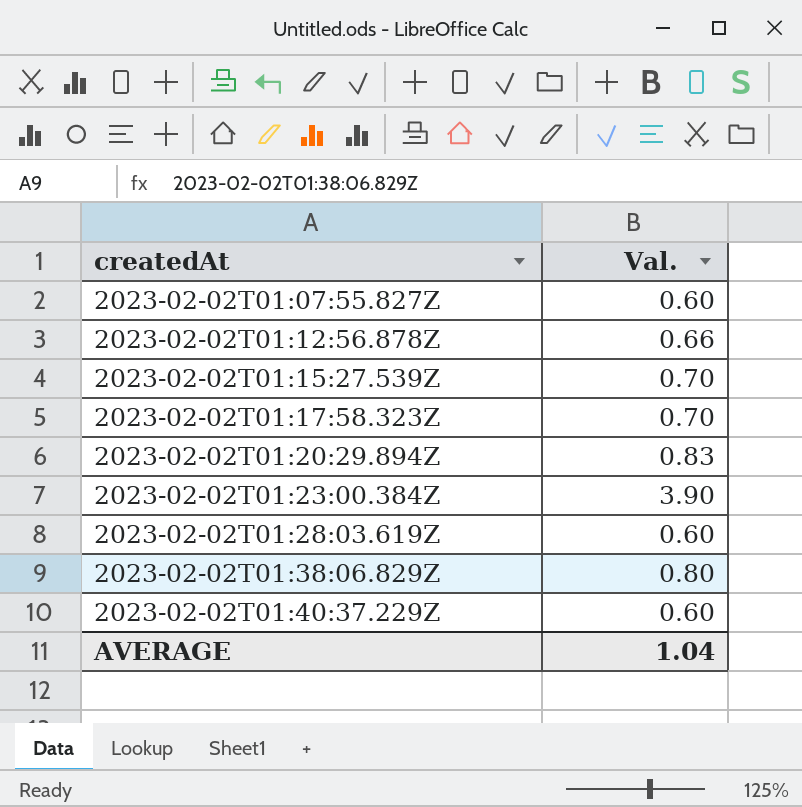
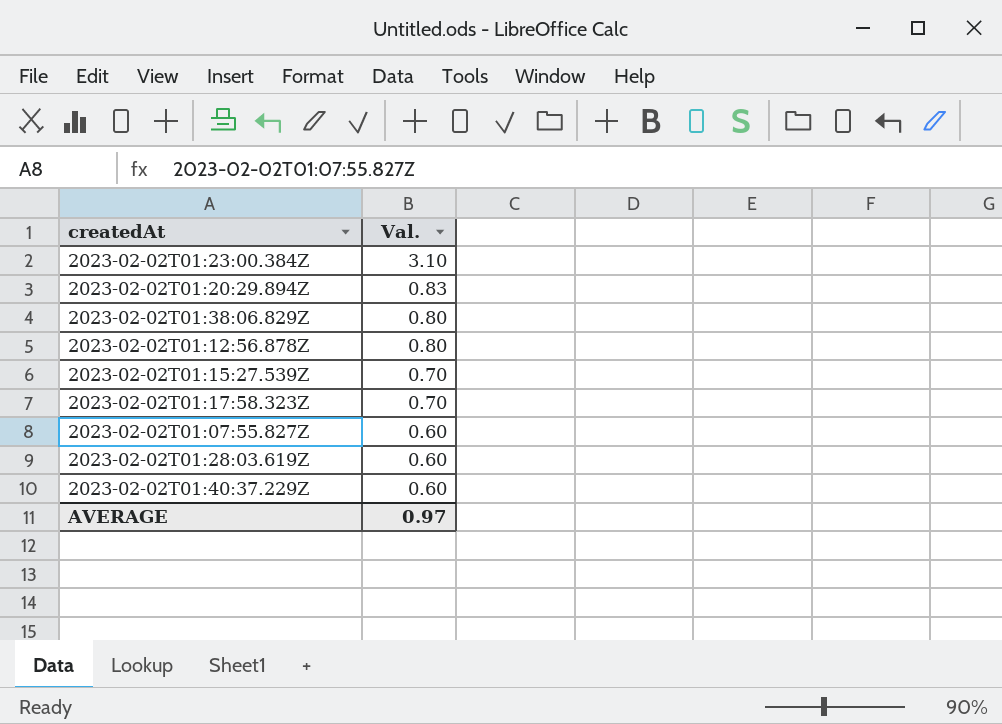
row order: createdAt ascending -> Val. descending
2023-02-02T01:23:00.384Z | Val.: 3.90 -> 3.10
2023-02-02T01:12:56.878Z | Val.: 0.66 -> 0.80
AVERAGE | Val.: 1.04 -> 0.97

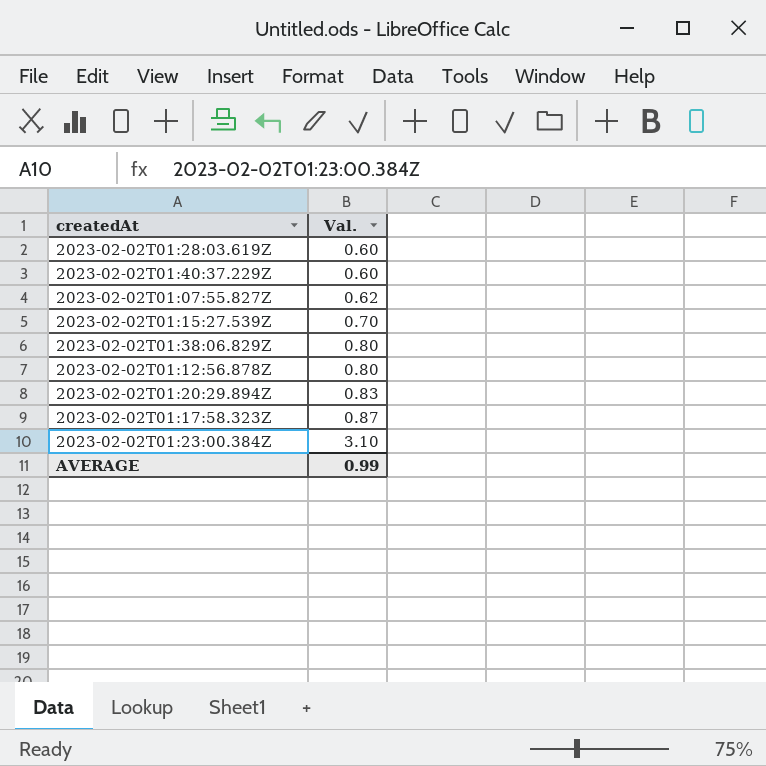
row order: Val. descending -> Val. ascending
2023-02-02T01:07:55.827Z | Val.: 0.60 -> 0.62
2023-02-02T01:17:58.323Z | Val.: 0.70 -> 0.87
AVERAGE | Val.: 0.97 -> 0.99

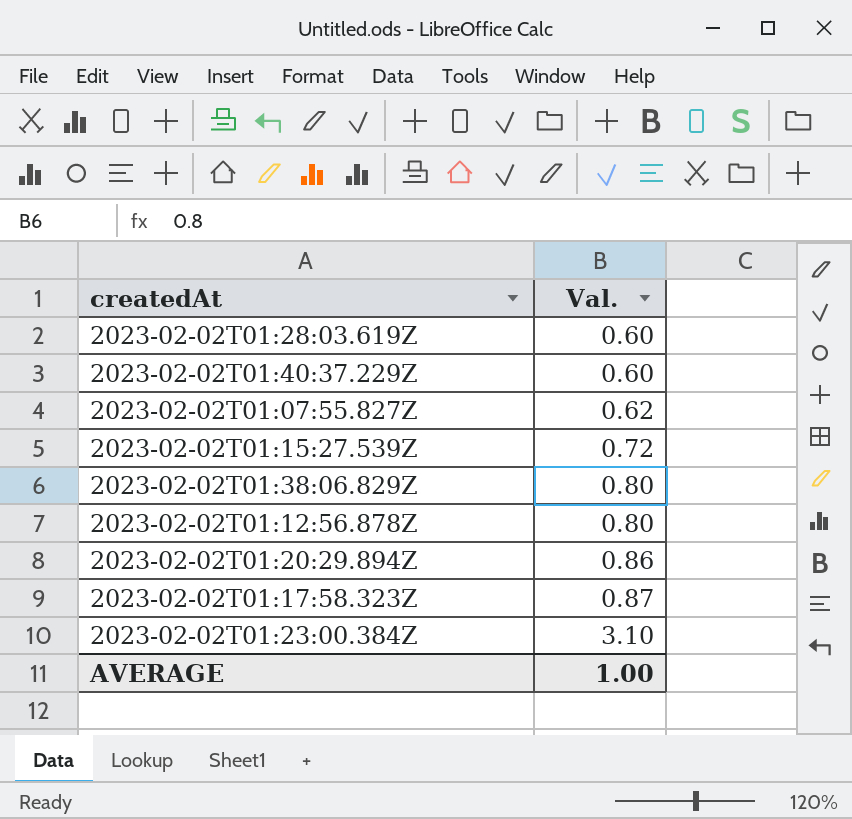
2023-02-02T01:15:27.539Z | Val.: 0.70 -> 0.72
2023-02-02T01:20:29.894Z | Val.: 0.83 -> 0.86
AVERAGE | Val.: 0.99 -> 1.00

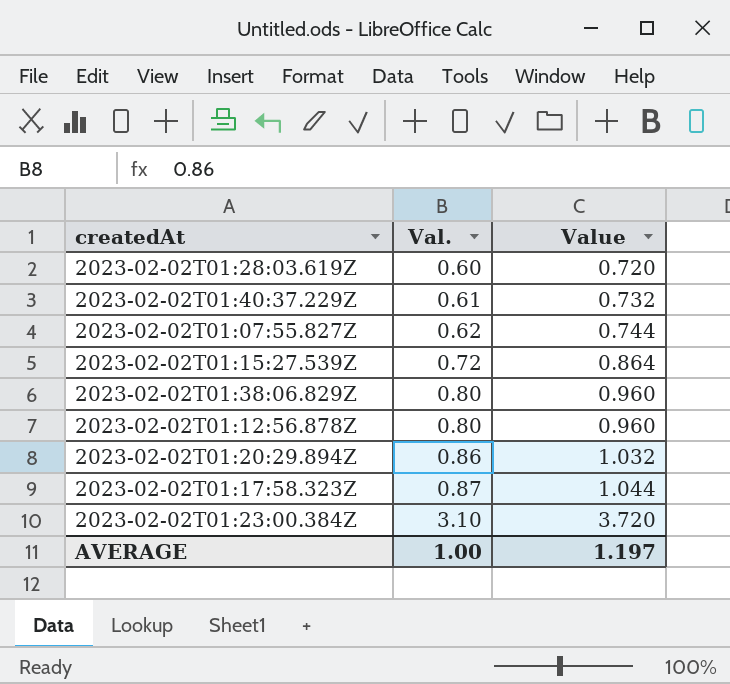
column Value | formula: none -> [Val.] * 1.2
2023-02-02T01:40:37.229Z | Val.: 0.60 -> 0.61

